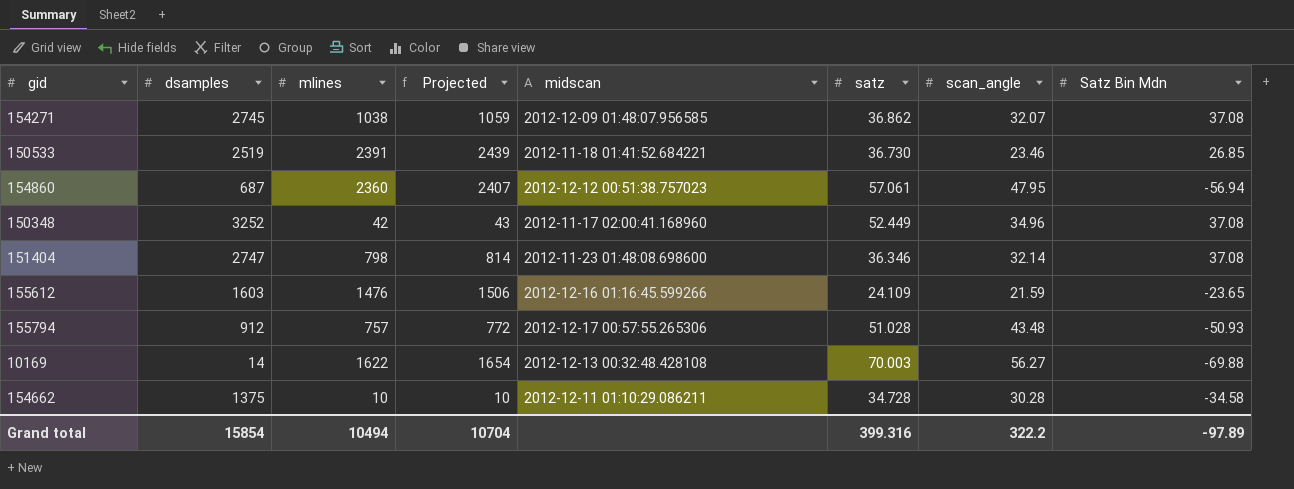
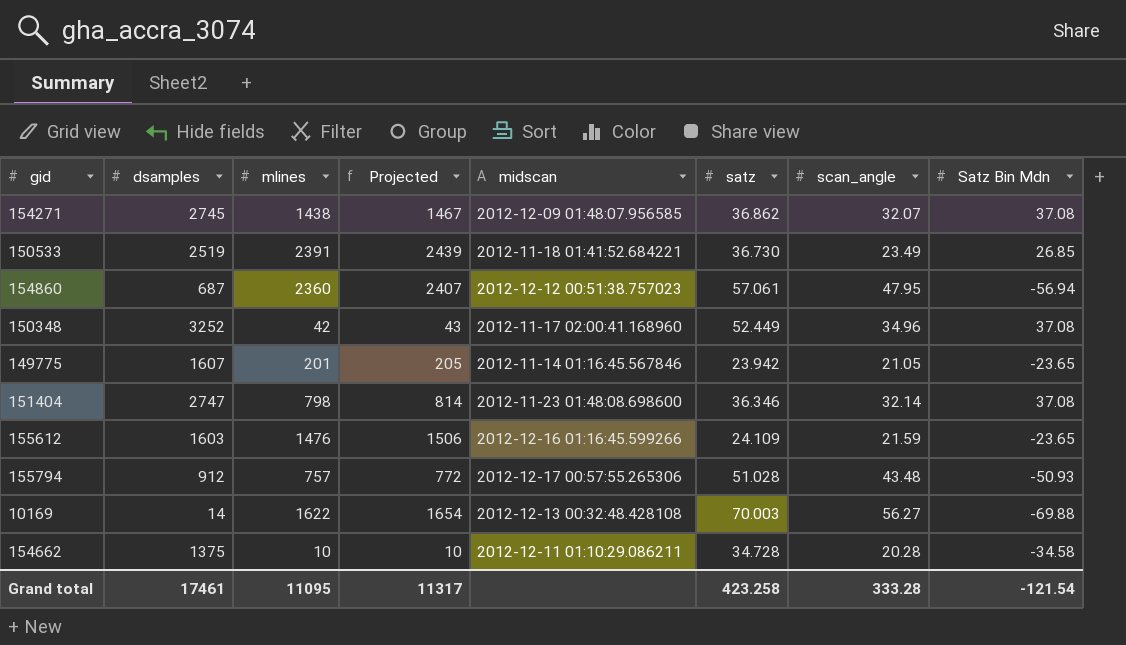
154271 | mlines: 1038 -> 1438
154271 | Projected: 1059 -> 1467
150533 | scan_angle: 23.46 -> 23.49
row 149775: none -> 1607 | 201 | 205 | 2012-11-14 01:16:45.567846 | 23.942 | 21.05 | -23.65
154662 | scan_angle: 30.28 -> 20.28
Grand total | dsamples: 15854 -> 17461
Grand total | mlines: 10494 -> 11095
Grand total | Projected: 10704 -> 11317
Grand total | satz: 399.316 -> 423.258
Grand total | scan_angle: 322.2 -> 333.28
Grand total | Satz Bin Mdn: -97.89 -> -121.54

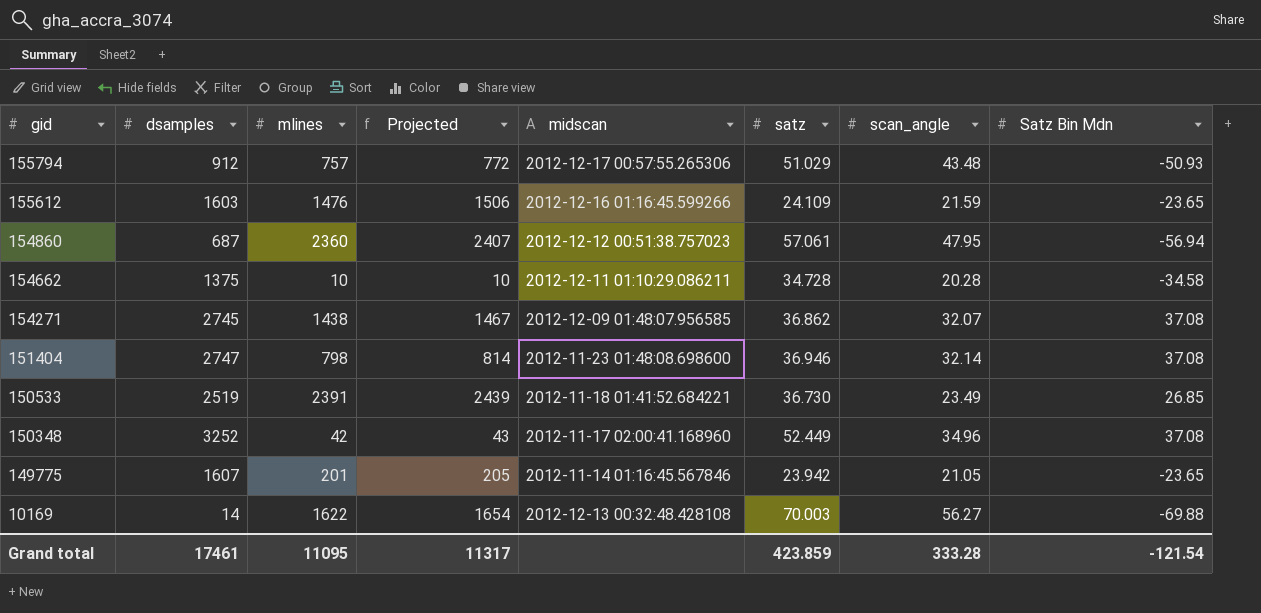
row order: none -> gid descending
155794 | satz: 51.028 -> 51.029
151404 | satz: 36.346 -> 36.946
Grand total | satz: 423.258 -> 423.859

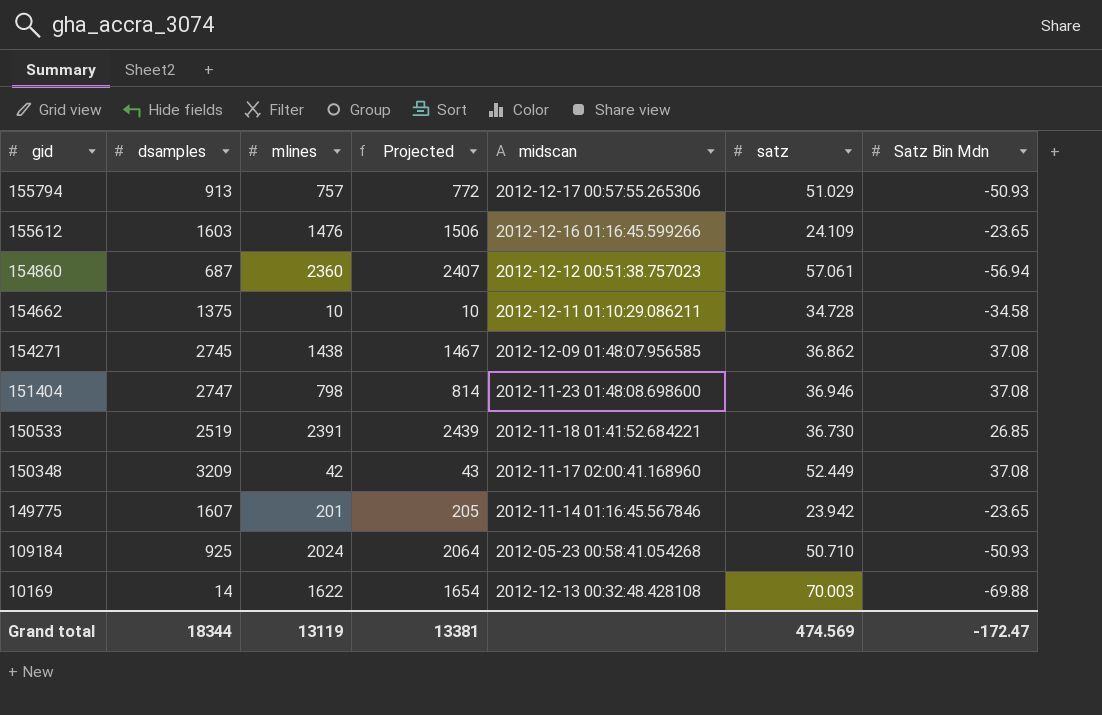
column scan_angle | position: 7 -> none
155794 | dsamples: 912 -> 913
150348 | dsamples: 3252 -> 3209
row 109184: none -> 925 | 2024 | 2064 | 2012-05-23 00:58:41.054268 | 50.710 | -50.93
Grand total | dsamples: 17461 -> 18344
Grand total | mlines: 11095 -> 13119
Grand total | Projected: 11317 -> 13381
Grand total | satz: 423.859 -> 474.569
Grand total | Satz Bin Mdn: -121.54 -> -172.47

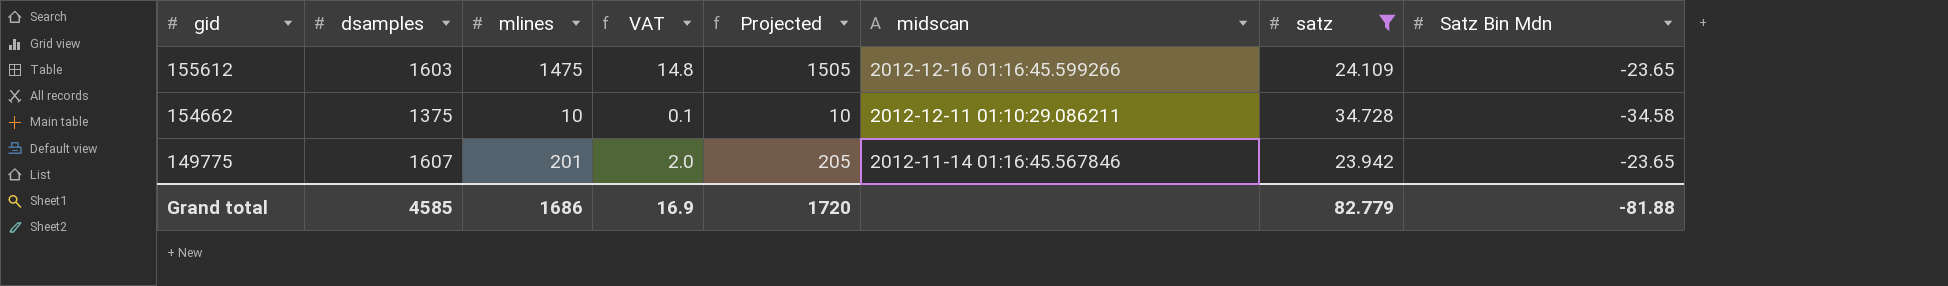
filter: none -> satz <= 34.728
column VAT | formula: none -> [mlines] * 0.01
155612 | mlines: 1476 -> 1475
155612 | Projected: 1506 -> 1505
Grand total | dsamples: 18344 -> 4585
Grand total | mlines: 13119 -> 1686
Grand total | Projected: 13381 -> 1720
Grand total | satz: 474.569 -> 82.779
Grand total | Satz Bin Mdn: -172.47 -> -81.88

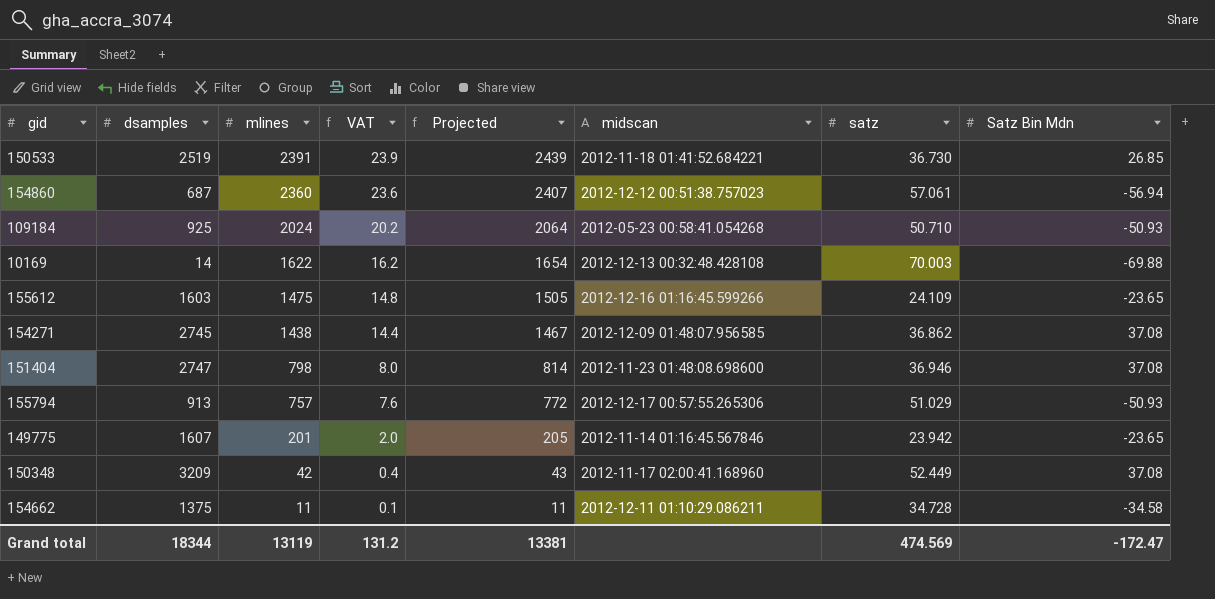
filter: satz <= 34.728 -> none
row order: gid descending -> mlines descending
154662 | mlines: 10 -> 11
154662 | Projected: 10 -> 11
Grand total | dsamples: 4585 -> 18344
Grand total | mlines: 1686 -> 13119
Grand total | VAT: 16.9 -> 131.2
Grand total | Projected: 1720 -> 13381
Grand total | satz: 82.779 -> 474.569
Grand total | Satz Bin Mdn: -81.88 -> -172.47

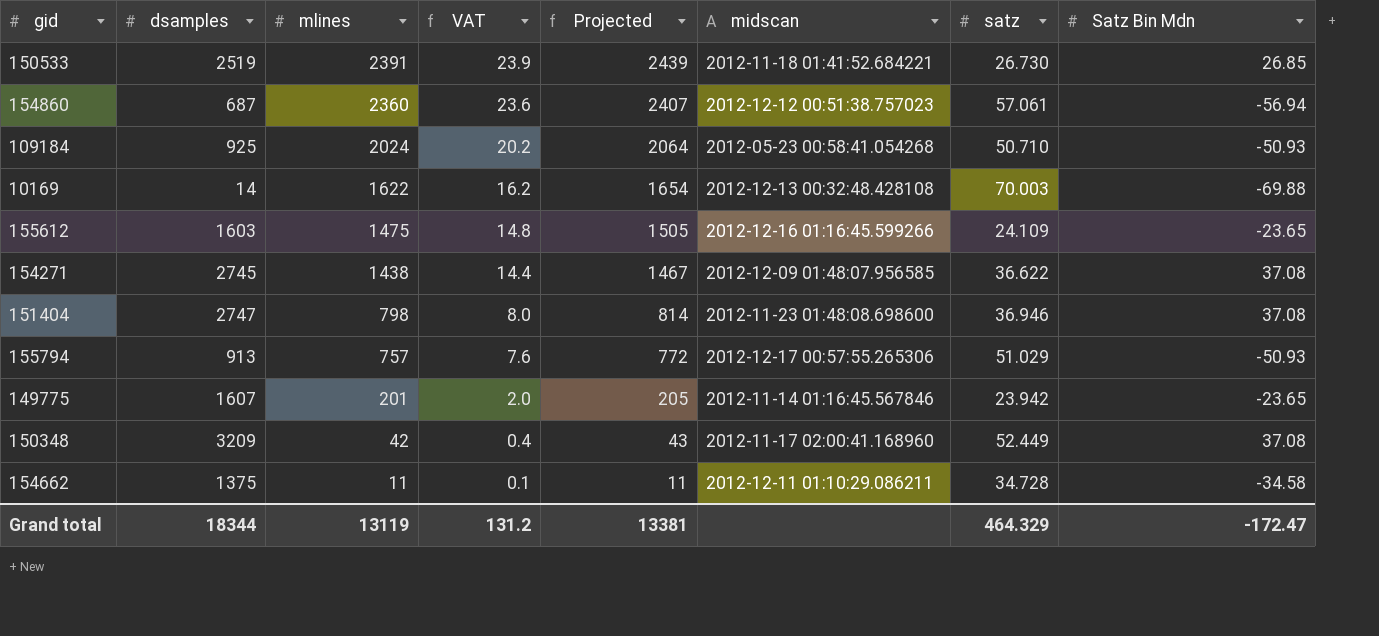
150533 | satz: 36.730 -> 26.730
154271 | satz: 36.862 -> 36.622
Grand total | satz: 474.569 -> 464.329

